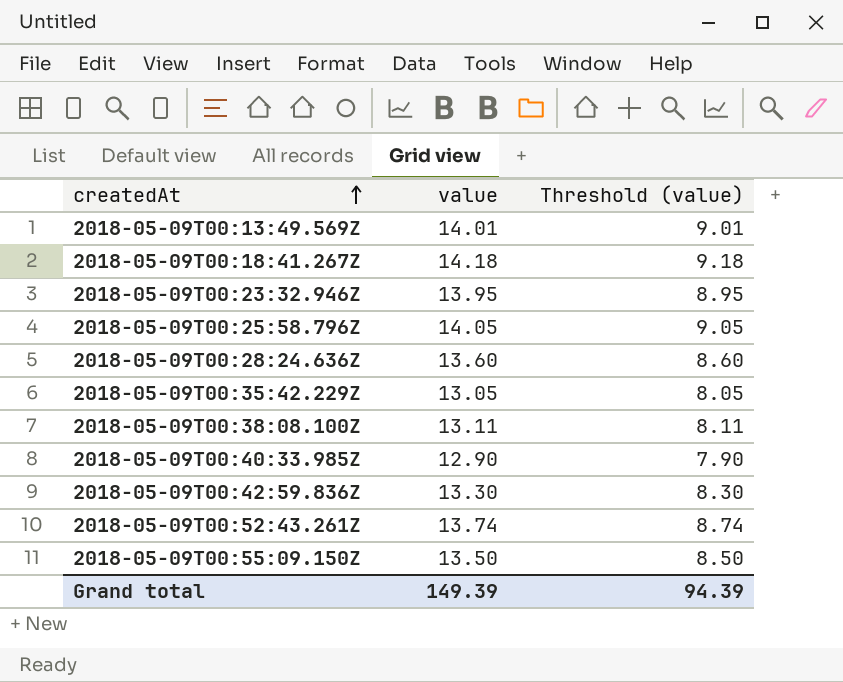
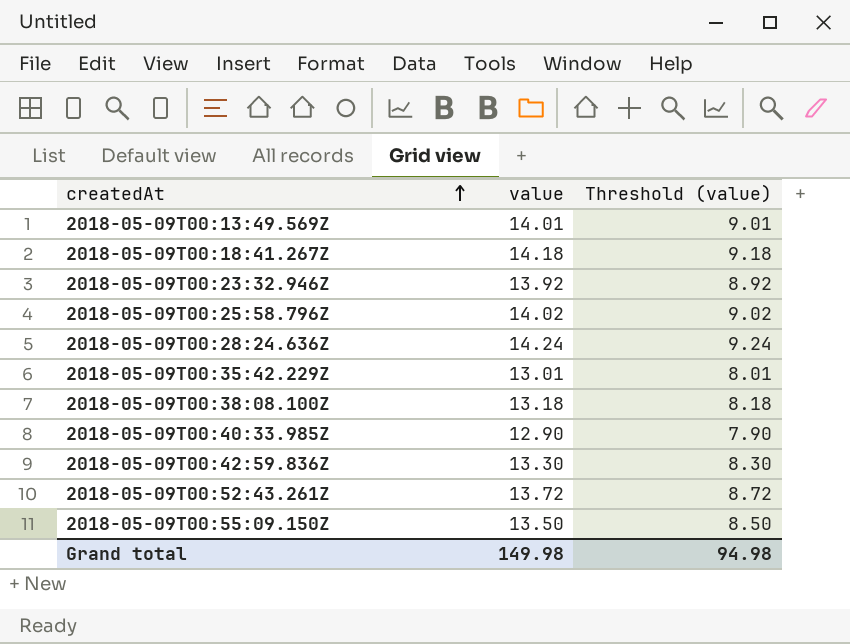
2018-05-09T00:23:32.946Z | value: 13.95 -> 13.92
2018-05-09T00:23:32.946Z | Threshold (value): 8.95 -> 8.92
2018-05-09T00:25:58.796Z | value: 14.05 -> 14.02
2018-05-09T00:25:58.796Z | Threshold (value): 9.05 -> 9.02
2018-05-09T00:28:24.636Z | value: 13.60 -> 14.24
2018-05-09T00:28:24.636Z | Threshold (value): 8.60 -> 9.24
2018-05-09T00:35:42.229Z | value: 13.05 -> 13.01
2018-05-09T00:35:42.229Z | Threshold (value): 8.05 -> 8.01
2018-05-09T00:38:08.100Z | value: 13.11 -> 13.18
2018-05-09T00:38:08.100Z | Threshold (value): 8.11 -> 8.18
2018-05-09T00:52:43.261Z | value: 13.74 -> 13.72
2018-05-09T00:52:43.261Z | Threshold (value): 8.74 -> 8.72
Grand total | value: 149.39 -> 149.98
Grand total | Threshold (value): 94.39 -> 94.98

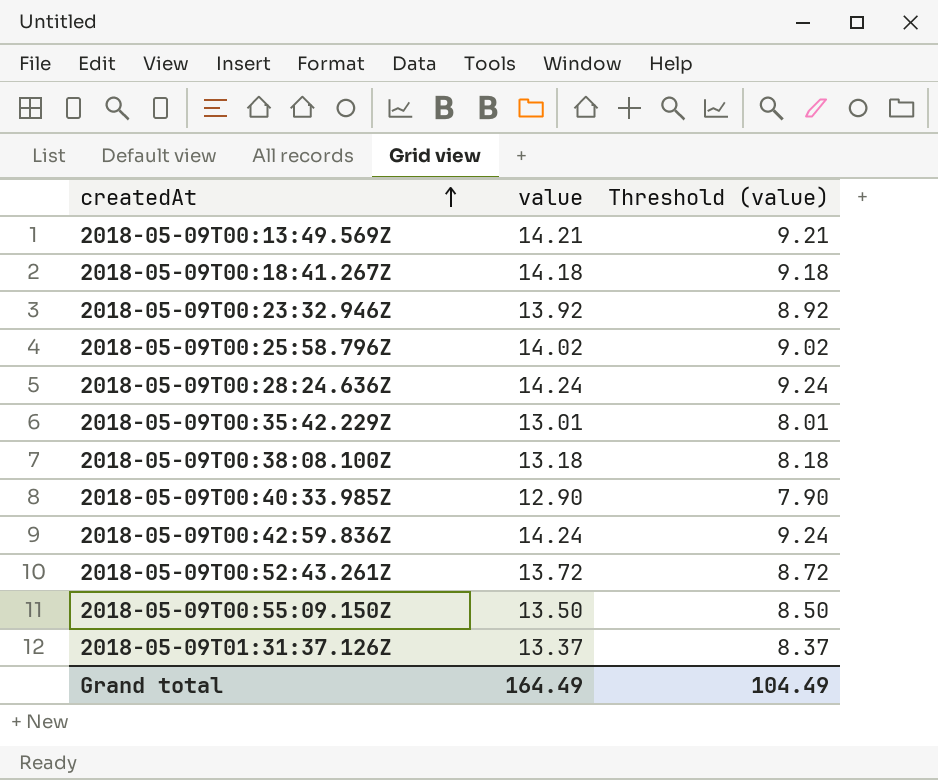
2018-05-09T00:13:49.569Z | value: 14.01 -> 14.21
2018-05-09T00:13:49.569Z | Threshold (value): 9.01 -> 9.21
2018-05-09T00:42:59.836Z | value: 13.30 -> 14.24
2018-05-09T00:42:59.836Z | Threshold (value): 8.30 -> 9.24
row 2018-05-09T01:31:37.126Z: none -> 13.37 | 8.37
Grand total | value: 149.98 -> 164.49
Grand total | Threshold (value): 94.98 -> 104.49

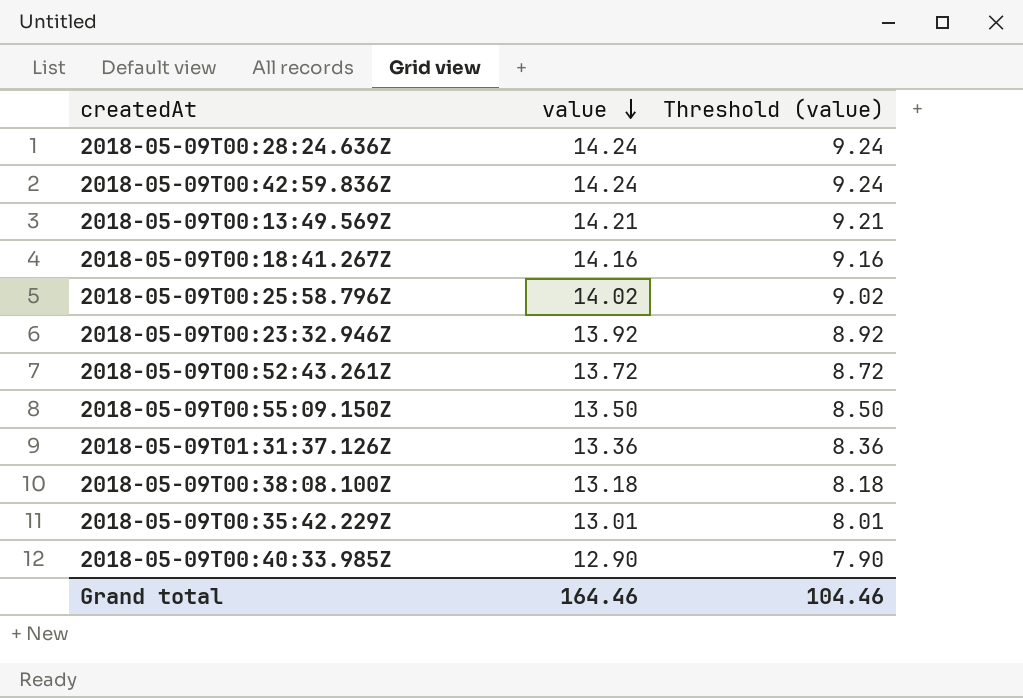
row order: createdAt ascending -> value descending
2018-05-09T00:18:41.267Z | value: 14.18 -> 14.16
2018-05-09T00:18:41.267Z | Threshold (value): 9.18 -> 9.16
2018-05-09T01:31:37.126Z | value: 13.37 -> 13.36
2018-05-09T01:31:37.126Z | Threshold (value): 8.37 -> 8.36
Grand total | value: 164.49 -> 164.46
Grand total | Threshold (value): 104.49 -> 104.46

